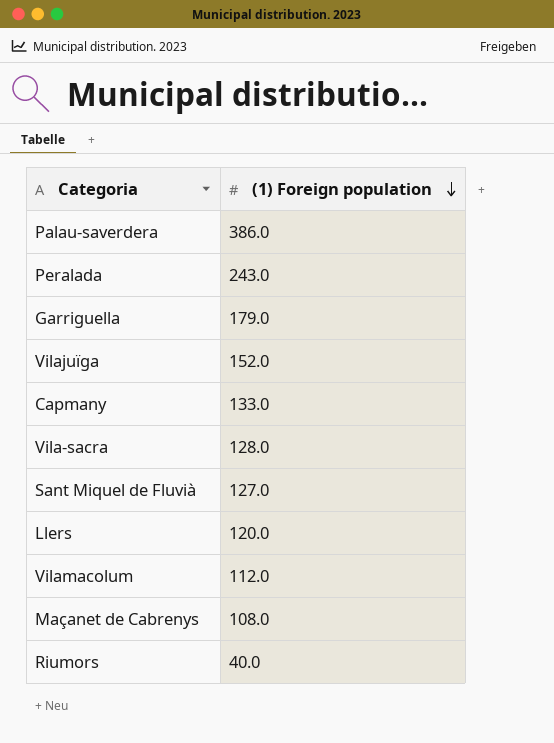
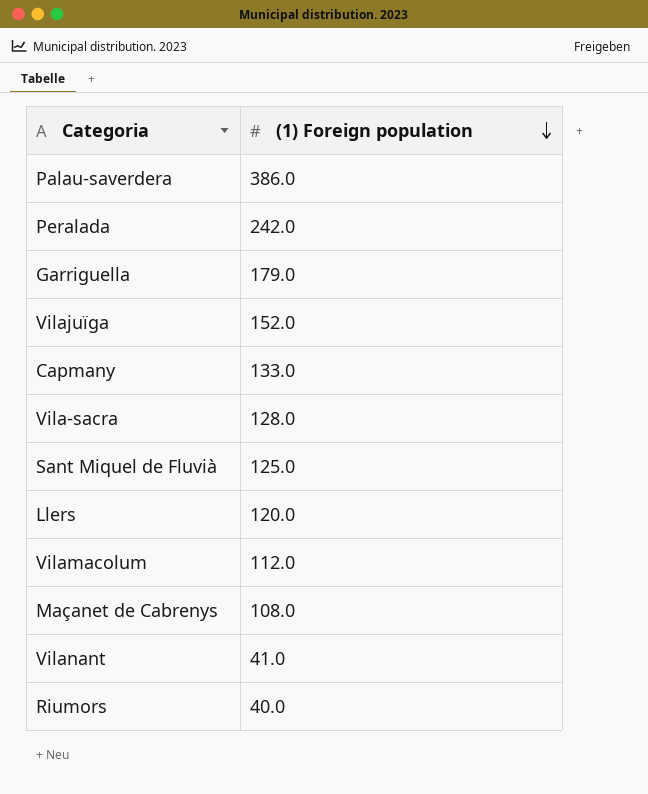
Peralada | (1) Foreign population: 243.0 -> 242.0
Sant Miquel de Fluvià | (1) Foreign population: 127.0 -> 125.0
row Vilanant: none -> 41.0

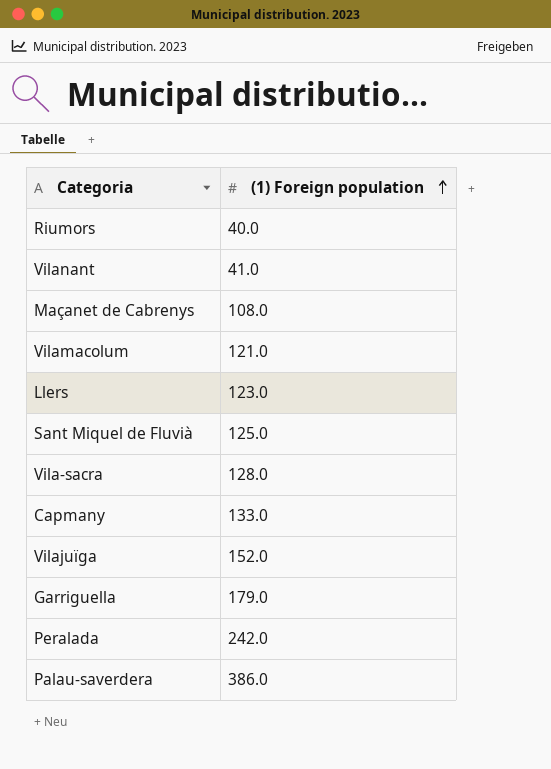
row order: (1) Foreign population descending -> (1) Foreign population ascending
Vilamacolum | (1) Foreign population: 112.0 -> 121.0
Llers | (1) Foreign population: 120.0 -> 123.0

